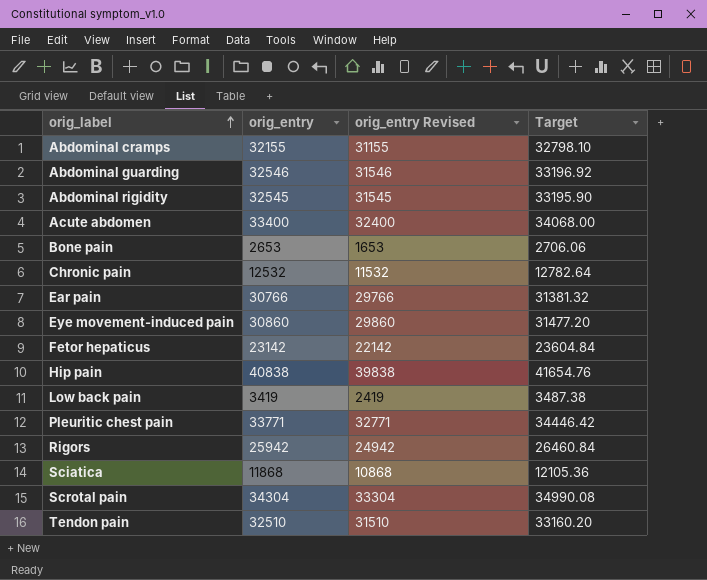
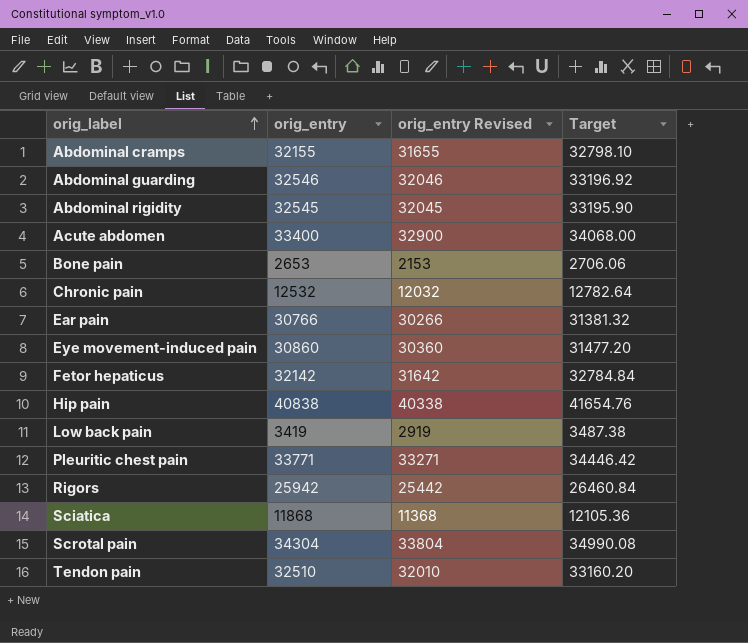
column orig_entry Revised | formula: [orig_entry] - 1000 -> [orig_entry] - 500
Fetor hepaticus | orig_entry: 23142 -> 32142
Fetor hepaticus | Target: 23604.84 -> 32784.84

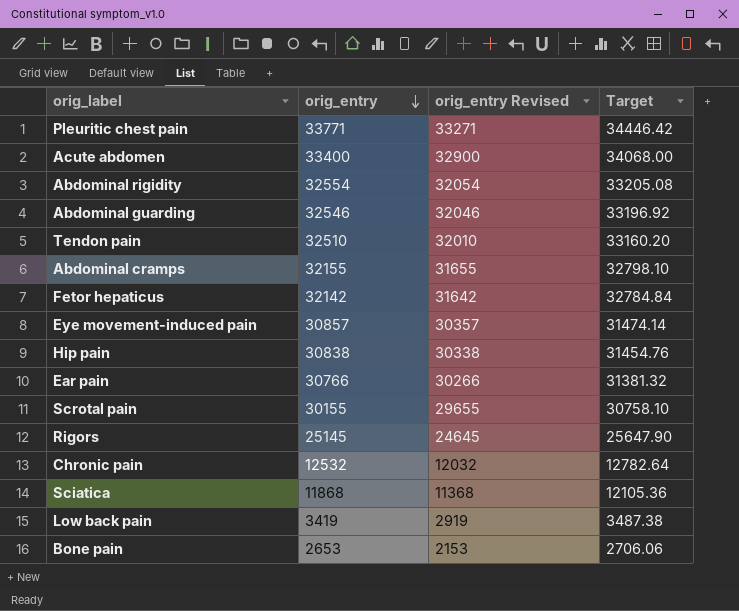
row order: orig_label ascending -> orig_entry descending
Abdominal rigidity | orig_entry: 32545 -> 32554
Abdominal rigidity | orig_entry Revised: 32045 -> 32054
Abdominal rigidity | Target: 33195.90 -> 33205.08
Eye movement-induced pain | orig_entry: 30860 -> 30857
Eye movement-induced pain | orig_entry Revised: 30360 -> 30357
Eye movement-induced pain | Target: 31477.20 -> 31474.14
Hip pain | orig_entry: 40838 -> 30838
Hip pain | orig_entry Revised: 40338 -> 30338
Hip pain | Target: 41654.76 -> 31454.76
Scrotal pain | orig_entry: 34304 -> 30155
Scrotal pain | orig_entry Revised: 33804 -> 29655
Scrotal pain | Target: 34990.08 -> 30758.10
Rigors | orig_entry: 25942 -> 25145
Rigors | orig_entry Revised: 25442 -> 24645
Rigors | Target: 26460.84 -> 25647.90

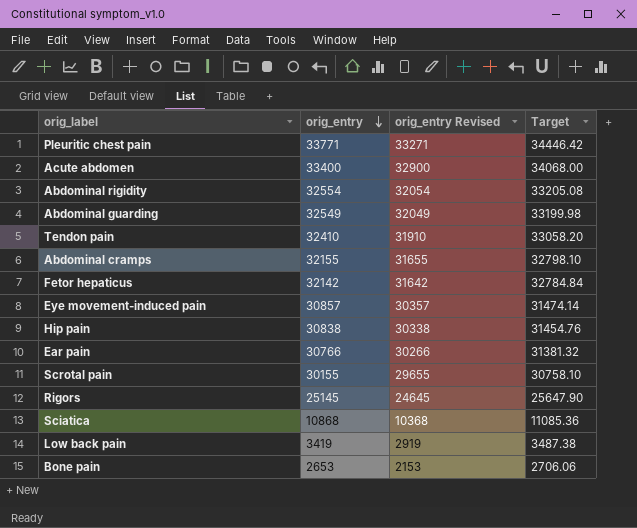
row Chronic pain: 12532 | 12032 | 12782.64 -> none
Abdominal guarding | orig_entry: 32546 -> 32549
Abdominal guarding | orig_entry Revised: 32046 -> 32049
Abdominal guarding | Target: 33196.92 -> 33199.98
Tendon pain | orig_entry: 32510 -> 32410
Tendon pain | orig_entry Revised: 32010 -> 31910
Tendon pain | Target: 33160.20 -> 33058.20
Sciatica | orig_entry: 11868 -> 10868
Sciatica | orig_entry Revised: 11368 -> 10368
Sciatica | Target: 12105.36 -> 11085.36

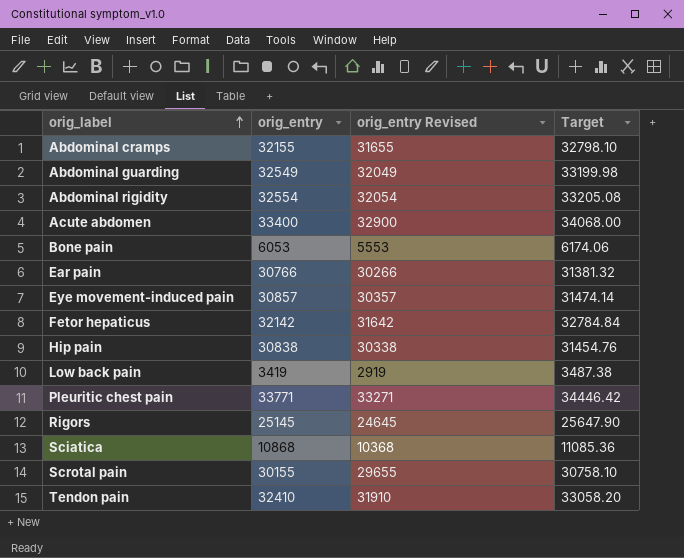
row order: orig_entry descending -> orig_label ascending
Bone pain | orig_entry: 2653 -> 6053
Bone pain | orig_entry Revised: 2153 -> 5553
Bone pain | Target: 2706.06 -> 6174.06

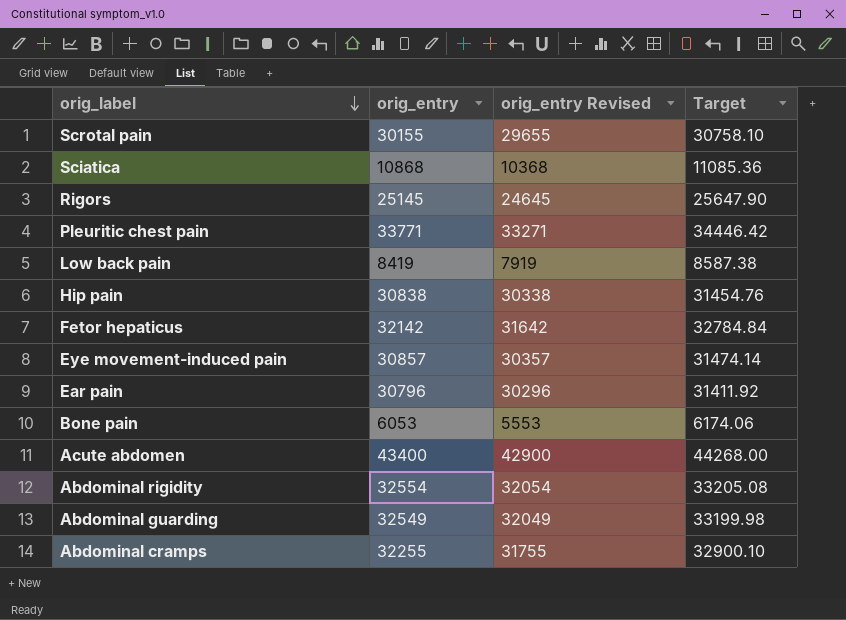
row order: orig_label ascending -> orig_label descending
row Tendon pain: 32410 | 31910 | 33058.20 -> none
Low back pain | orig_entry: 3419 -> 8419
Low back pain | orig_entry Revised: 2919 -> 7919
Low back pain | Target: 3487.38 -> 8587.38
Ear pain | orig_entry: 30766 -> 30796
Ear pain | orig_entry Revised: 30266 -> 30296
Ear pain | Target: 31381.32 -> 31411.92
Acute abdomen | orig_entry: 33400 -> 43400
Acute abdomen | orig_entry Revised: 32900 -> 42900
Acute abdomen | Target: 34068.00 -> 44268.00
Abdominal cramps | orig_entry: 32155 -> 32255
Abdominal cramps | orig_entry Revised: 31655 -> 31755
Abdominal cramps | Target: 32798.10 -> 32900.10

